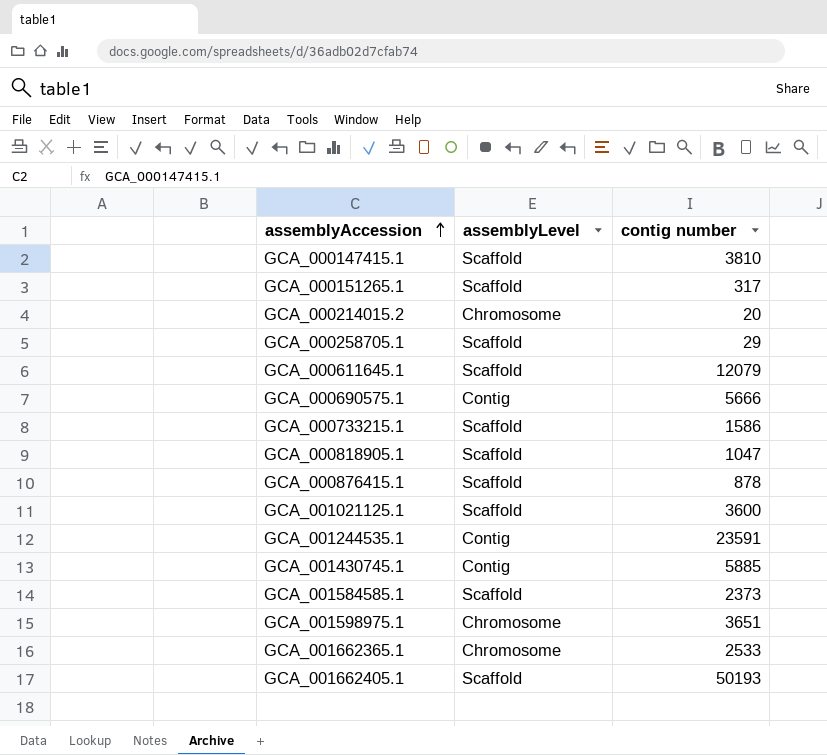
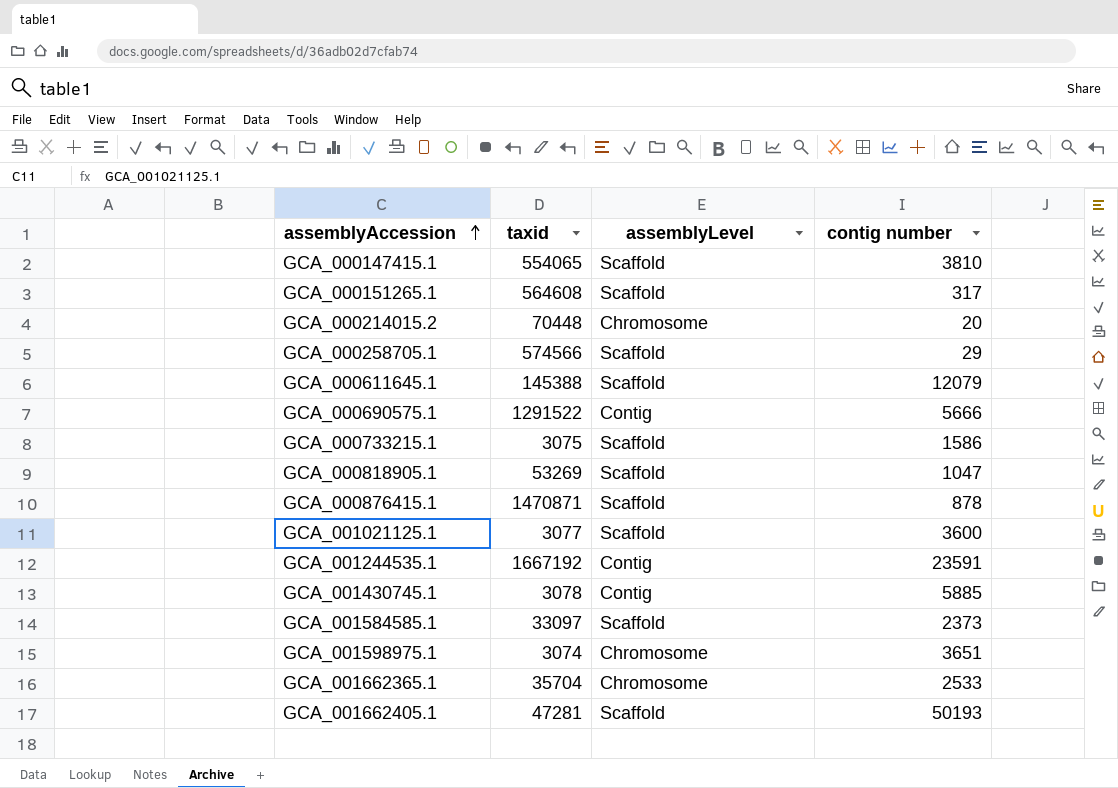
column taxid | position: none -> 2

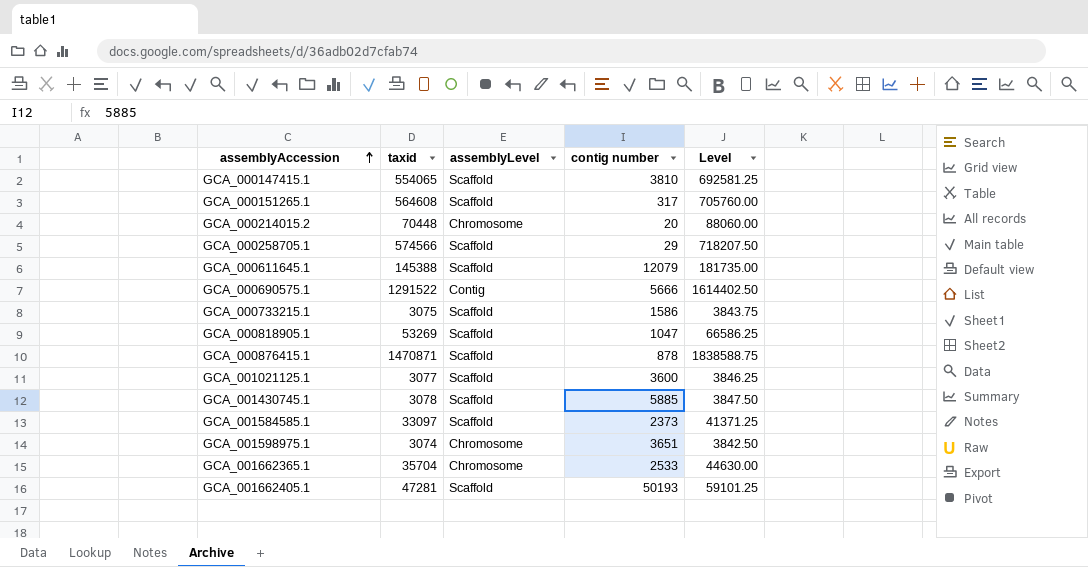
column Level | formula: none -> [taxid] * 1.25
row GCA_001244535.1: 1667192 | Contig | 23591 -> none
GCA_001430745.1 | assemblyLevel: Contig -> Scaffold

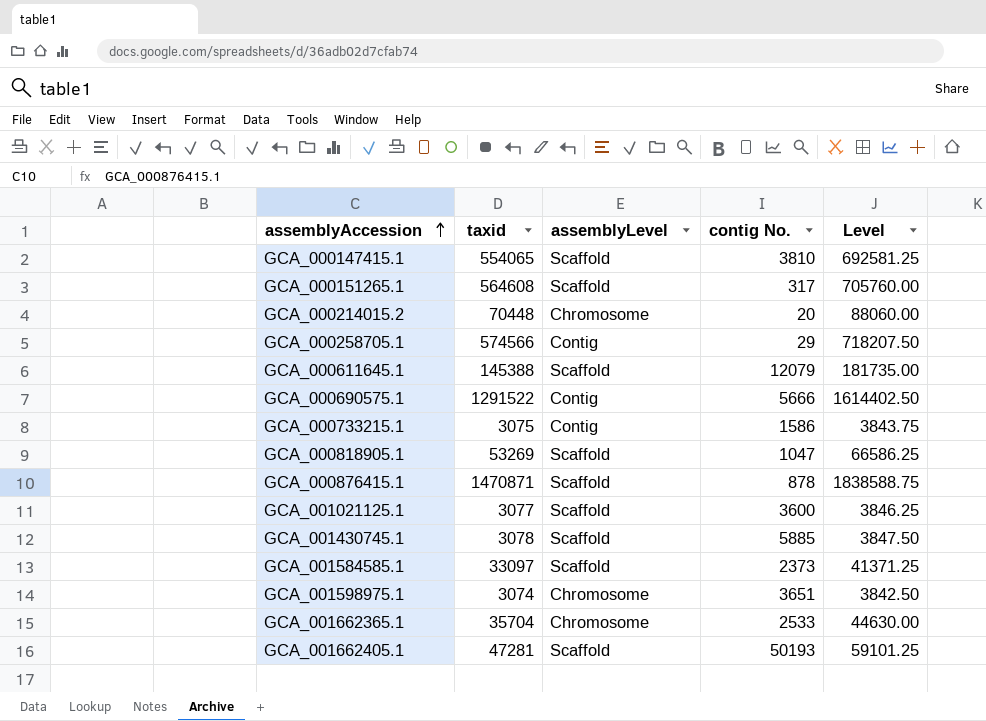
column name: contig number -> contig No.
GCA_000258705.1 | assemblyLevel: Scaffold -> Contig
GCA_000733215.1 | assemblyLevel: Scaffold -> Contig

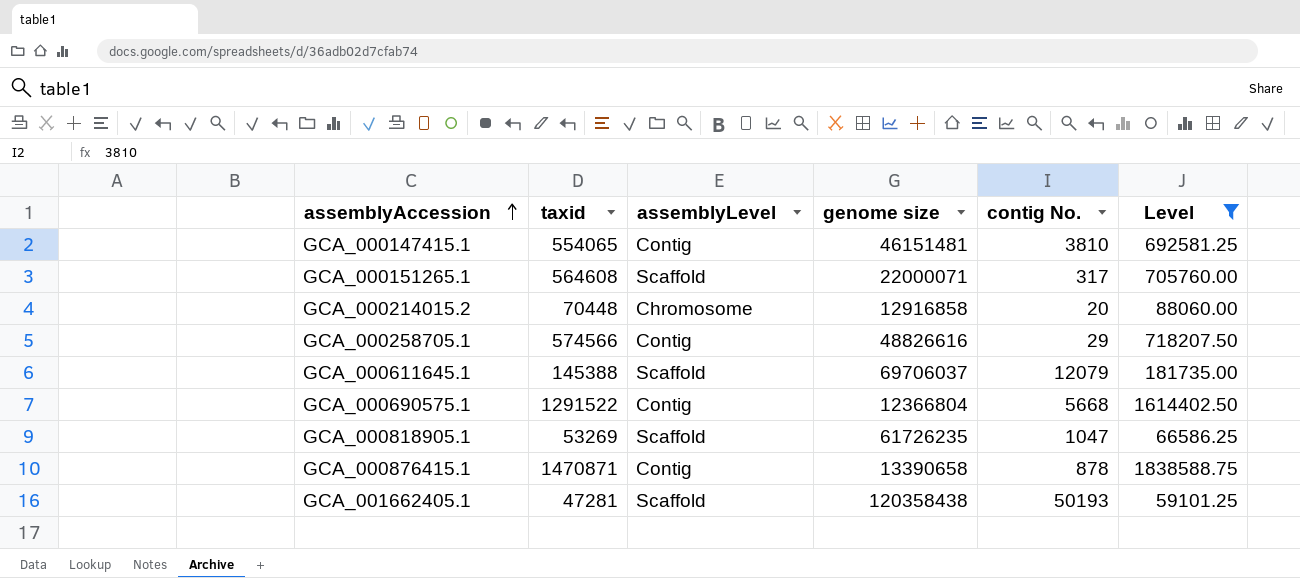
filter: none -> Level >= 59101.25
column genome size | position: none -> 4
GCA_000147415.1 | assemblyLevel: Scaffold -> Contig
GCA_000690575.1 | contig No.: 5666 -> 5668
GCA_000876415.1 | assemblyLevel: Scaffold -> Contig

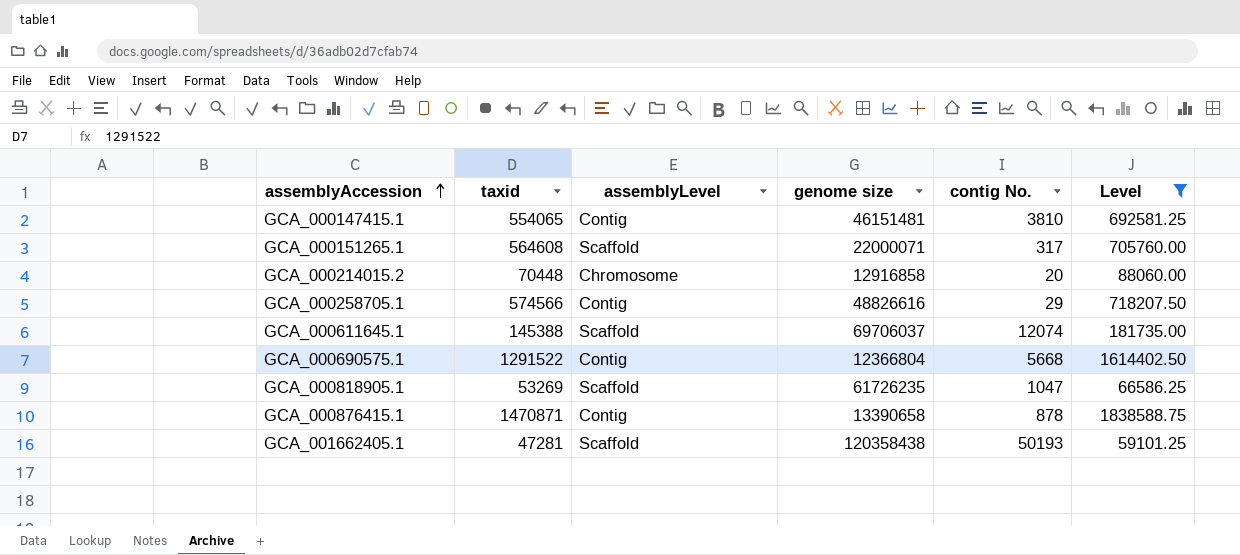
GCA_000611645.1 | contig No.: 12079 -> 12074

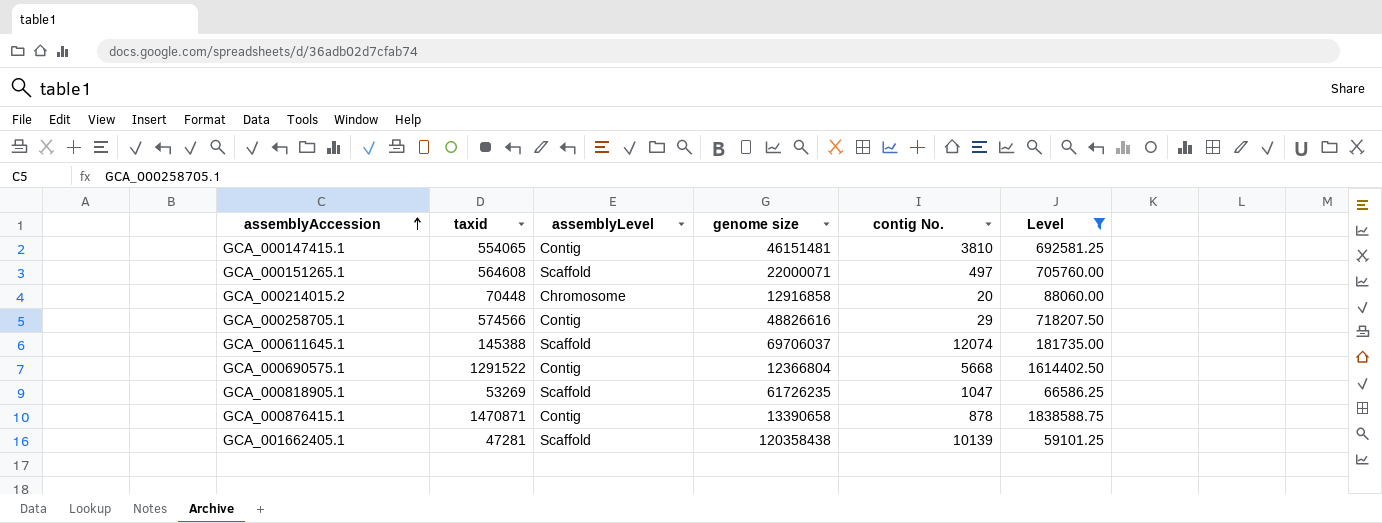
GCA_000151265.1 | contig No.: 317 -> 497
GCA_001662405.1 | contig No.: 50193 -> 10139

